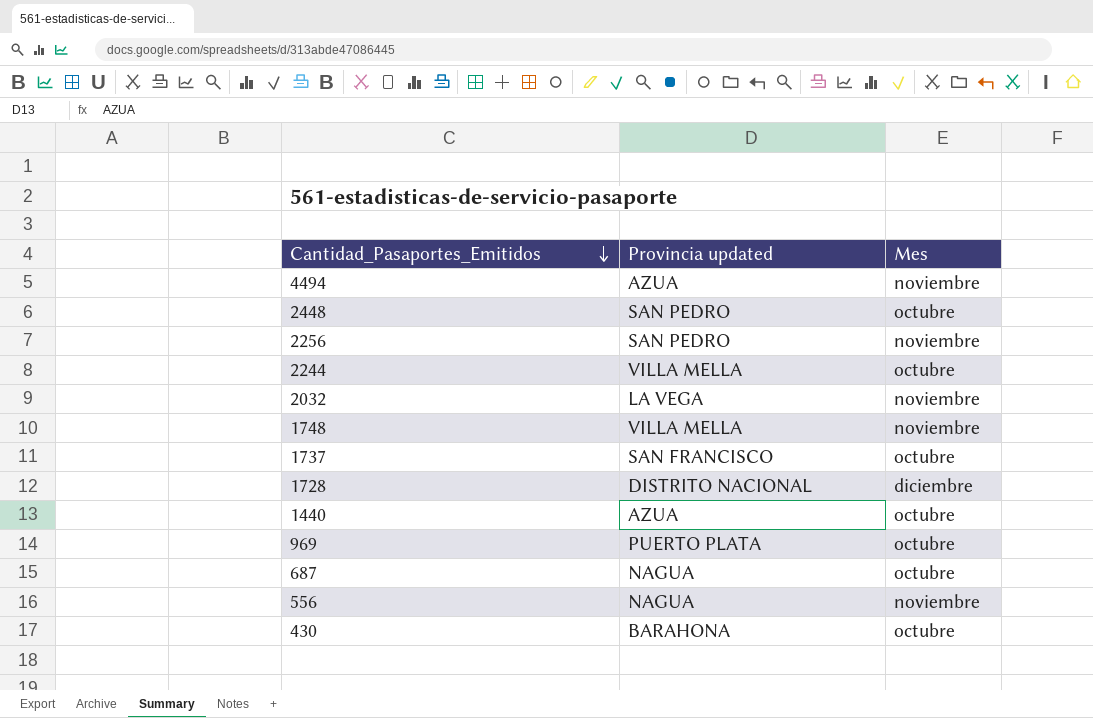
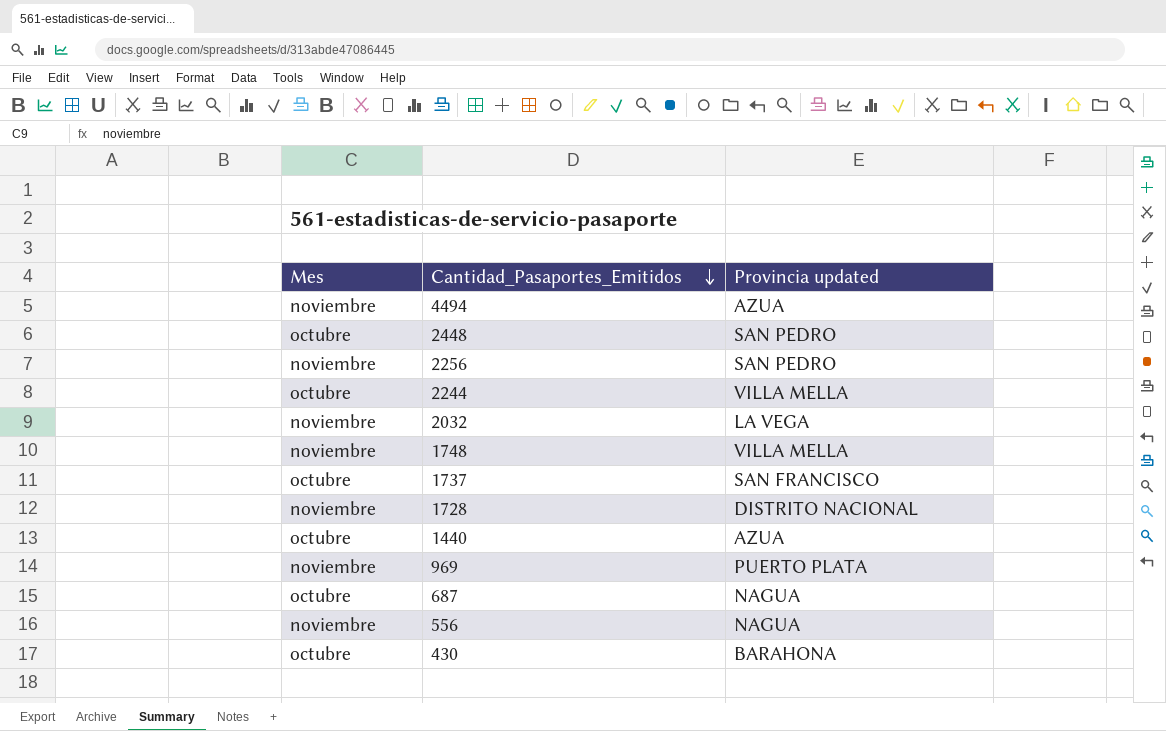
column Mes | position: 3 -> 1
1728 | Mes: diciembre -> noviembre
969 | Mes: octubre -> noviembre

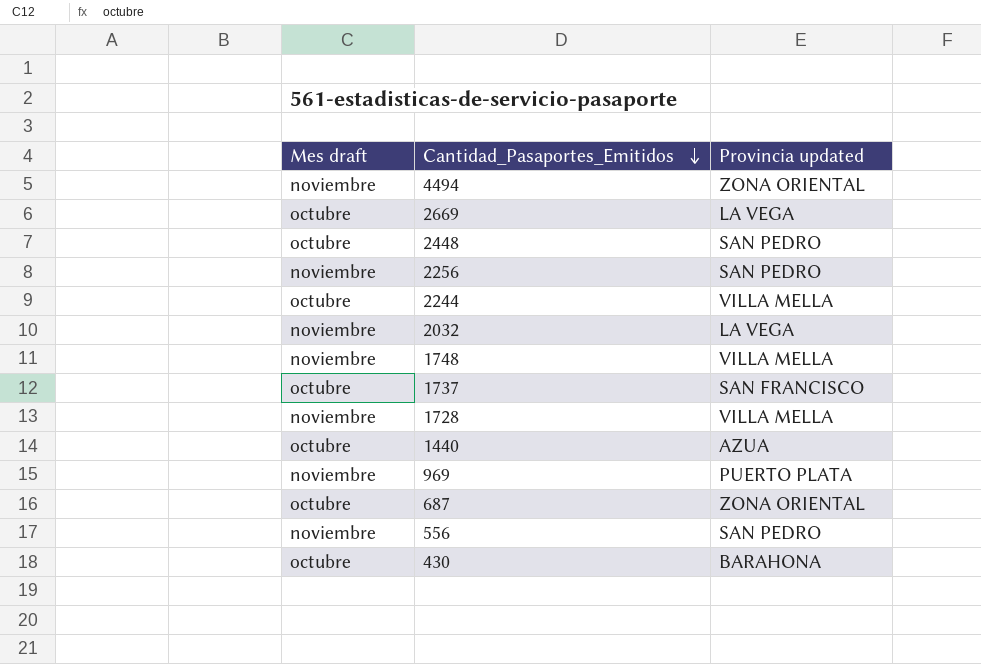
column name: Mes -> Mes draft
4494 | Provincia updated: AZUA -> ZONA ORIENTAL
row 2669: none -> octubre | LA VEGA
1728 | Provincia updated: DISTRITO NACIONAL -> VILLA MELLA
687 | Provincia updated: NAGUA -> ZONA ORIENTAL
556 | Provincia updated: NAGUA -> SAN PEDRO

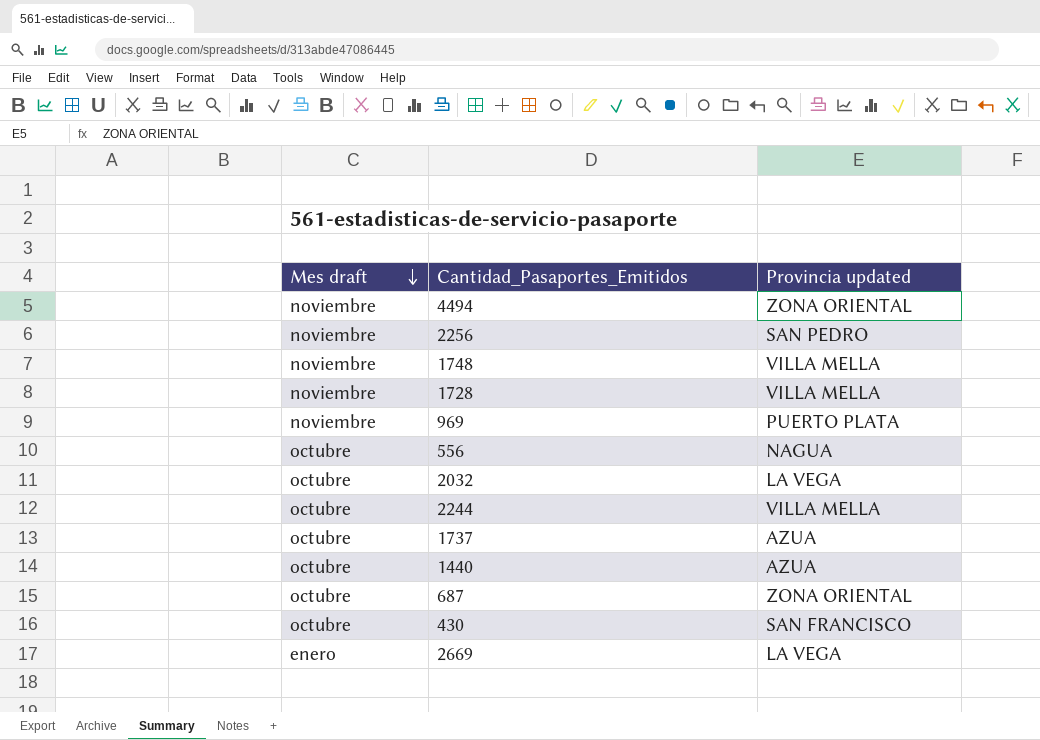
row order: Cantidad_Pasaportes_Emitidos descending -> Mes draft descending
row 2448: octubre | SAN PEDRO -> none
556 | Mes draft: noviembre -> octubre
556 | Provincia updated: SAN PEDRO -> NAGUA
2032 | Mes draft: noviembre -> octubre
1737 | Provincia updated: SAN FRANCISCO -> AZUA
430 | Provincia updated: BARAHONA -> SAN FRANCISCO
2669 | Mes draft: octubre -> enero

